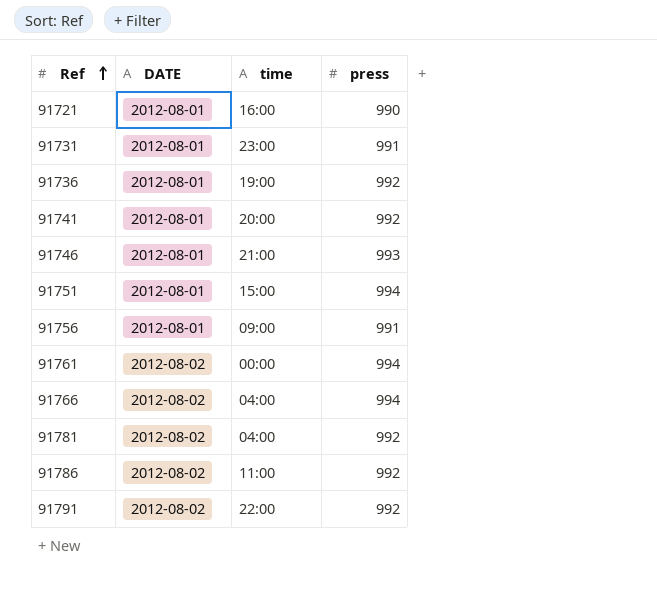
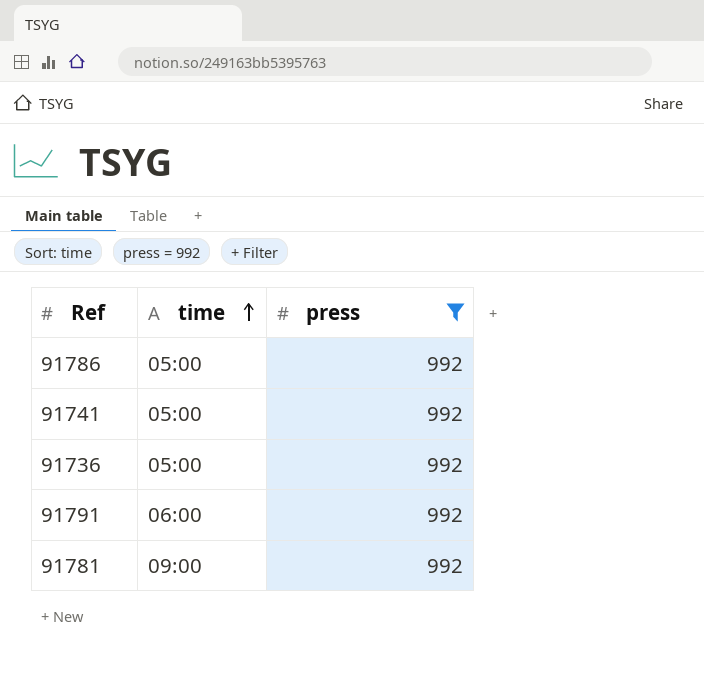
filter: none -> press = 992
row order: Ref ascending -> time ascending
column DATE | position: 2 -> none
91786 | time: 11:00 -> 05:00
91741 | time: 20:00 -> 05:00
91736 | time: 19:00 -> 05:00
91791 | time: 22:00 -> 06:00
91781 | time: 04:00 -> 09:00

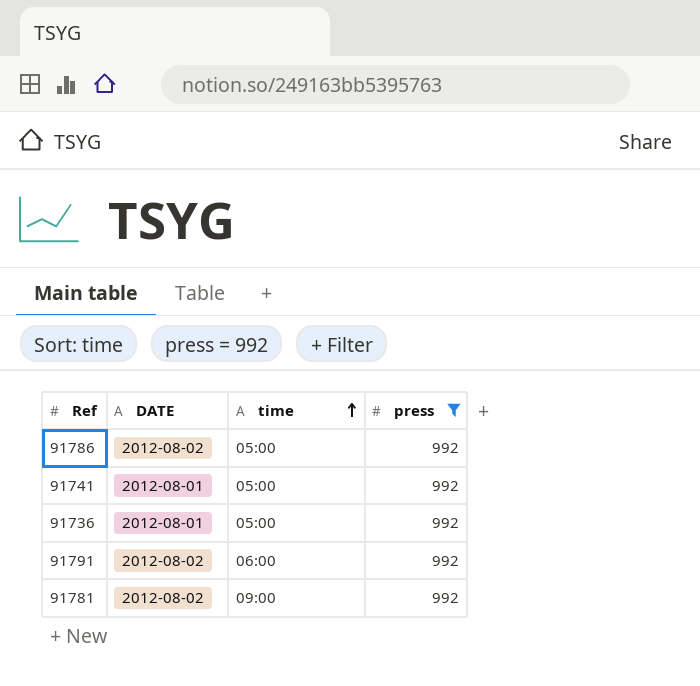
column DATE | position: none -> 2

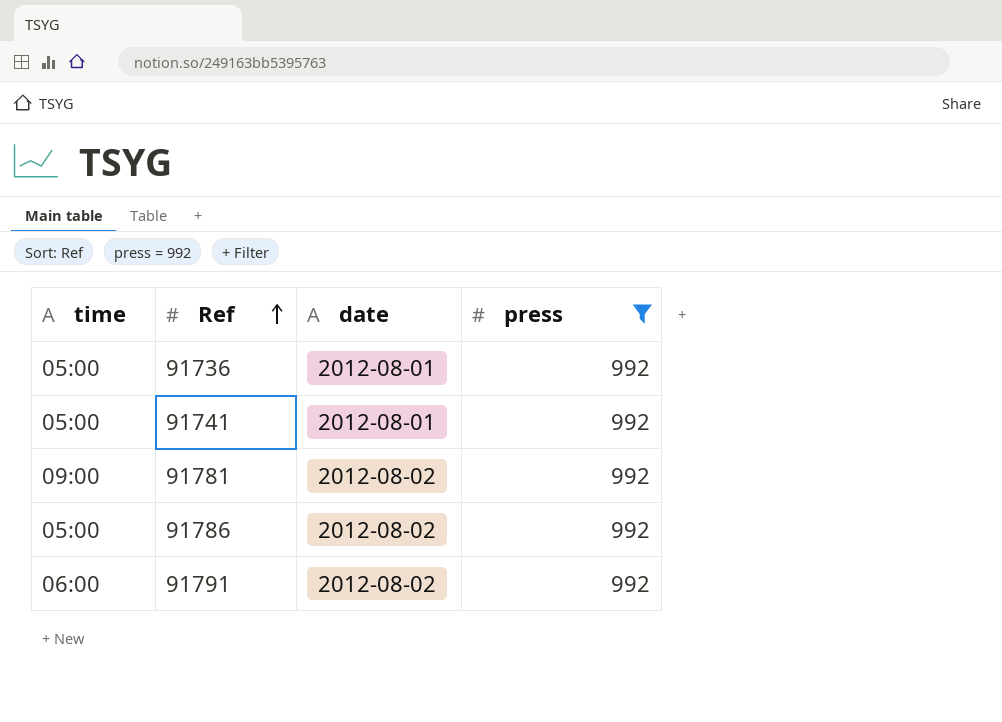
row order: time ascending -> Ref ascending
column time | position: 3 -> 1
column name: DATE -> date

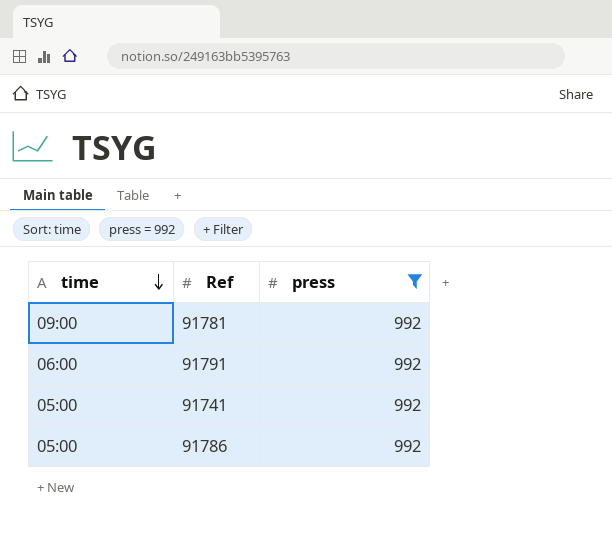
row order: Ref ascending -> time descending
column date | position: 3 -> none
row 91736: 05:00 | 2012-08-01 | 992 -> none

